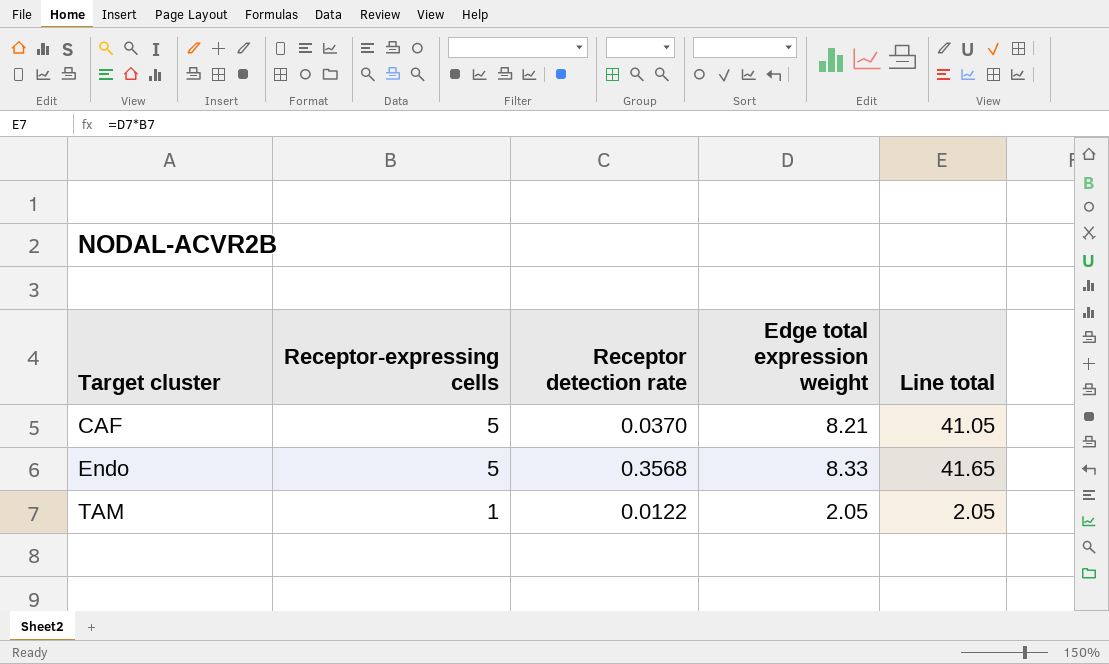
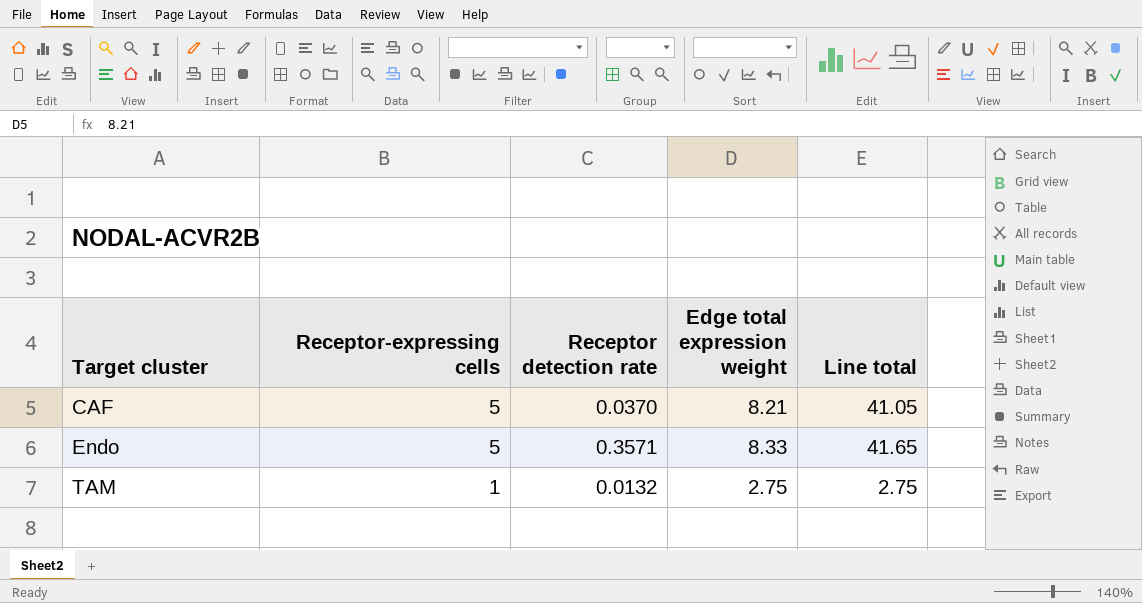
Endo | Receptor detection rate: 0.3568 -> 0.3571
TAM | Receptor detection rate: 0.0122 -> 0.0132
TAM | Edge total expression weight: 2.05 -> 2.75
TAM | Line total: 2.05 -> 2.75

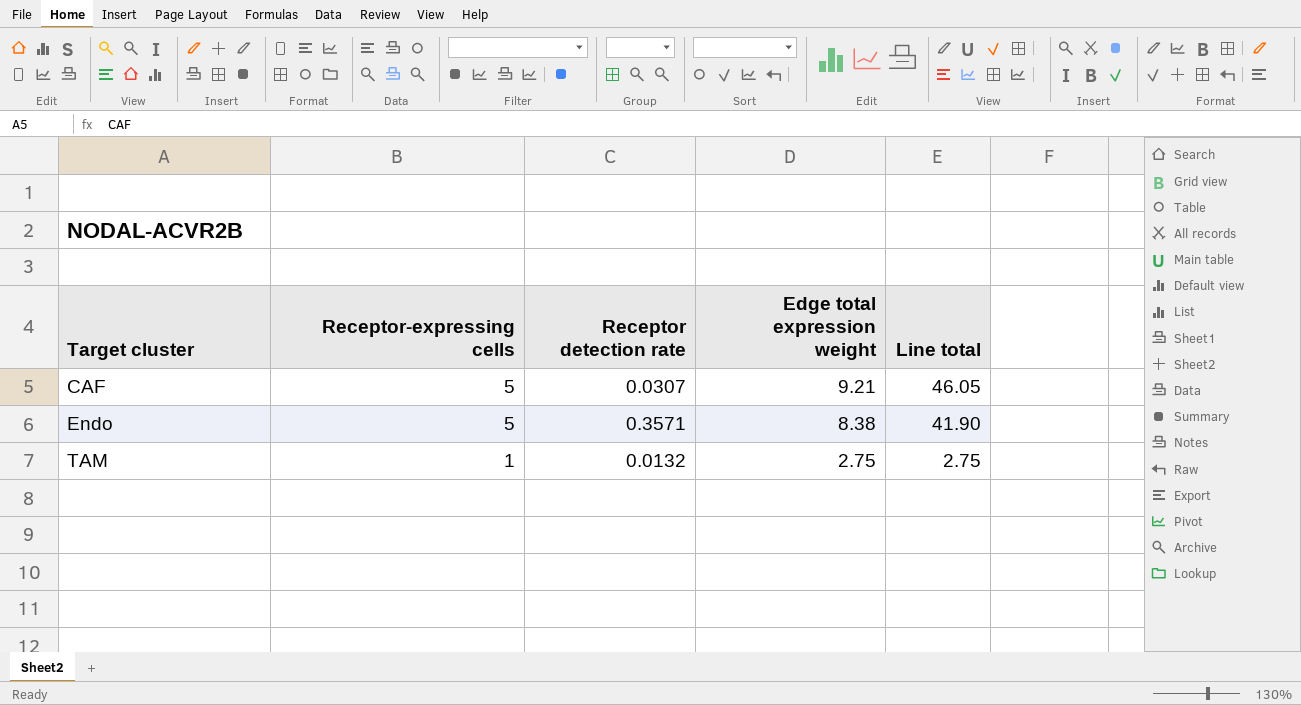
CAF | Receptor detection rate: 0.0370 -> 0.0307
CAF | Edge total expression weight: 8.21 -> 9.21
CAF | Line total: 41.05 -> 46.05
Endo | Edge total expression weight: 8.33 -> 8.38
Endo | Line total: 41.65 -> 41.90

